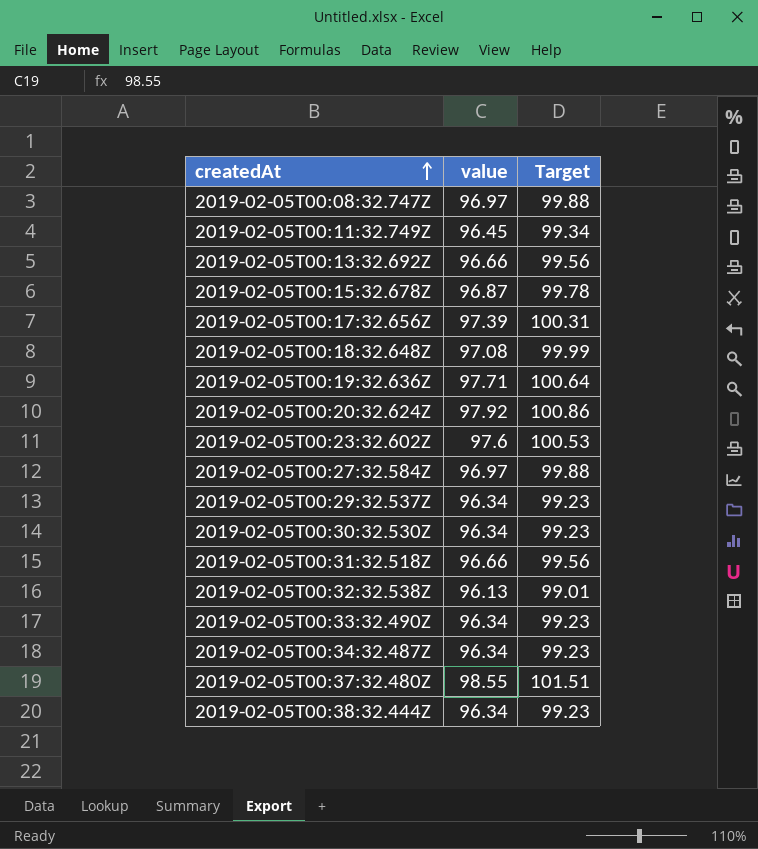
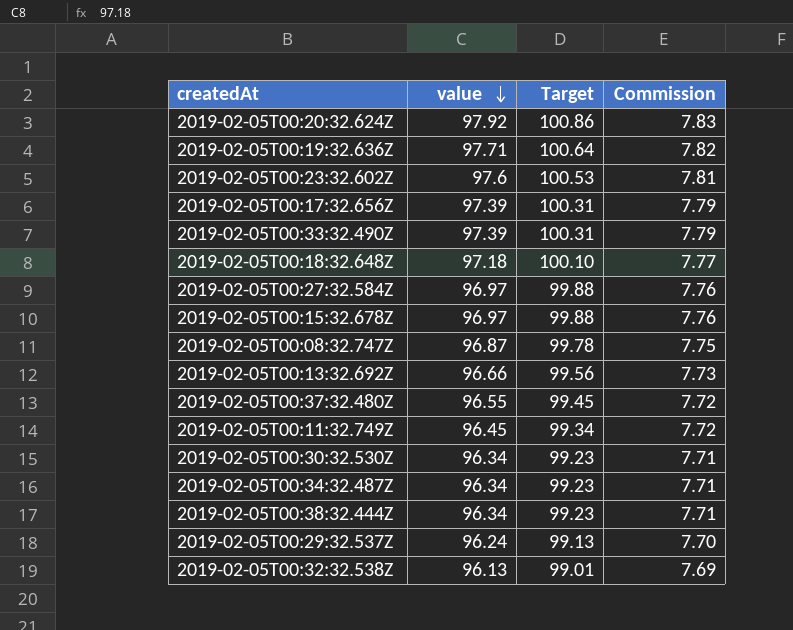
row order: createdAt ascending -> value descending
column Commission | formula: none -> [value] * 0.08
row 2019-02-05T00:31:32.518Z: 96.66 | 99.56 -> none
2019-02-05T00:33:32.490Z | value: 96.34 -> 97.39
2019-02-05T00:33:32.490Z | Target: 99.23 -> 100.31
2019-02-05T00:18:32.648Z | value: 97.08 -> 97.18
2019-02-05T00:18:32.648Z | Target: 99.99 -> 100.10
2019-02-05T00:15:32.678Z | value: 96.87 -> 96.97
2019-02-05T00:15:32.678Z | Target: 99.78 -> 99.88
2019-02-05T00:08:32.747Z | value: 96.97 -> 96.87
2019-02-05T00:08:32.747Z | Target: 99.88 -> 99.78
2019-02-05T00:37:32.480Z | value: 98.55 -> 96.55
2019-02-05T00:37:32.480Z | Target: 101.51 -> 99.45
2019-02-05T00:29:32.537Z | value: 96.34 -> 96.24
2019-02-05T00:29:32.537Z | Target: 99.23 -> 99.13

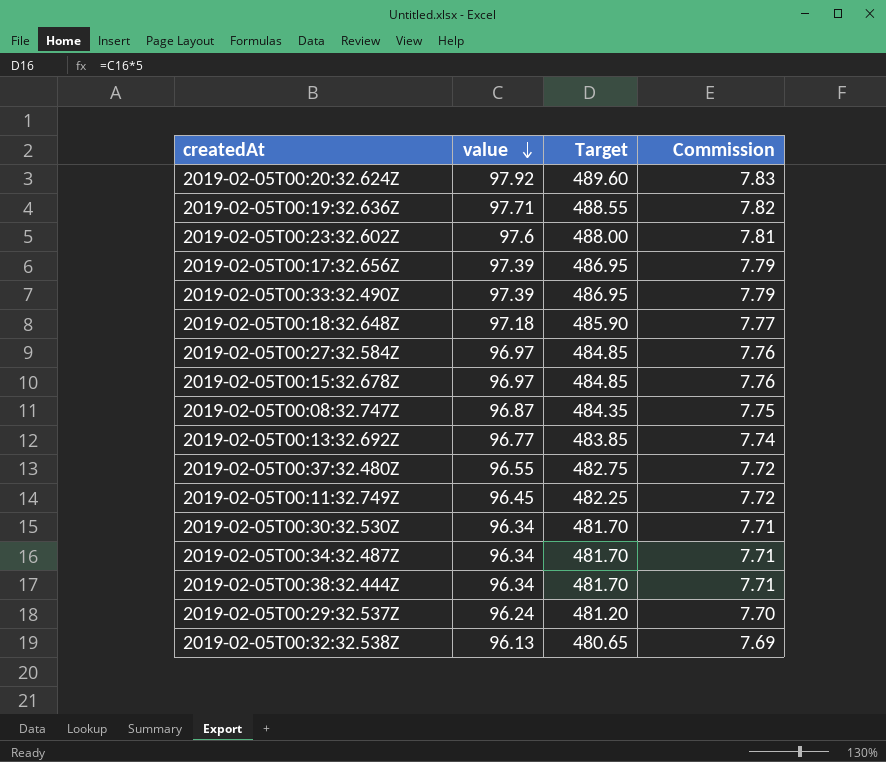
column Target | formula: [value] * 1.03 -> [value] * 5
2019-02-05T00:13:32.692Z | value: 96.66 -> 96.77
2019-02-05T00:13:32.692Z | Commission: 7.73 -> 7.74

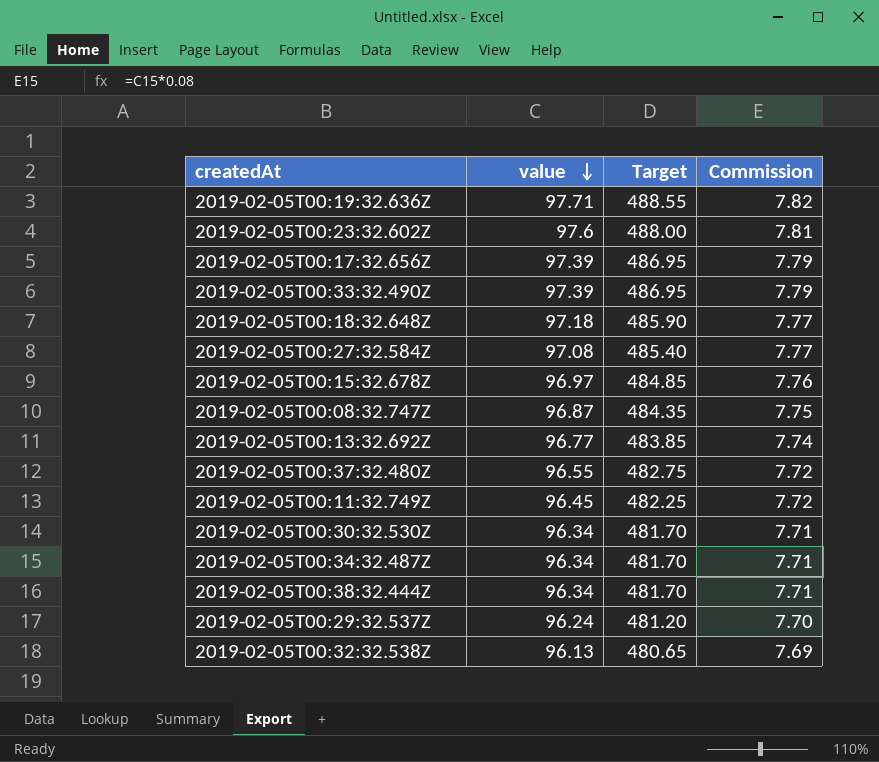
row 2019-02-05T00:20:32.624Z: 97.92 | 489.60 | 7.83 -> none
2019-02-05T00:27:32.584Z | value: 96.97 -> 97.08
2019-02-05T00:27:32.584Z | Target: 484.85 -> 485.40
2019-02-05T00:27:32.584Z | Commission: 7.76 -> 7.77

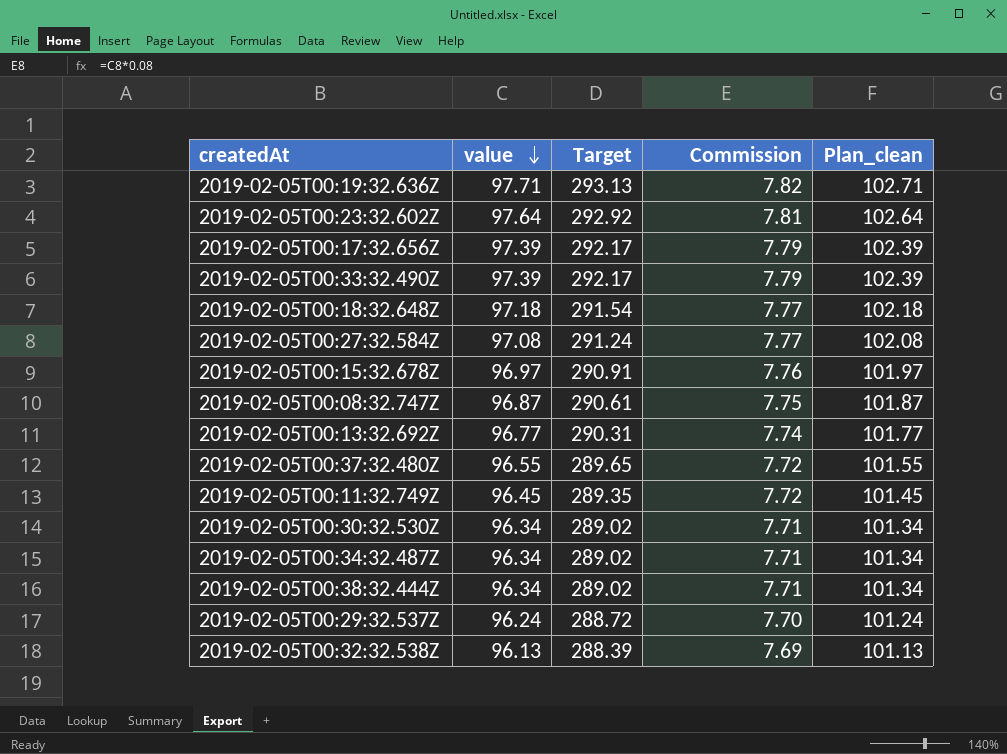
column Target | formula: [value] * 5 -> [value] * 3
column Plan_clean | formula: none -> [value] + 5
2019-02-05T00:23:32.602Z | value: 97.6 -> 97.64

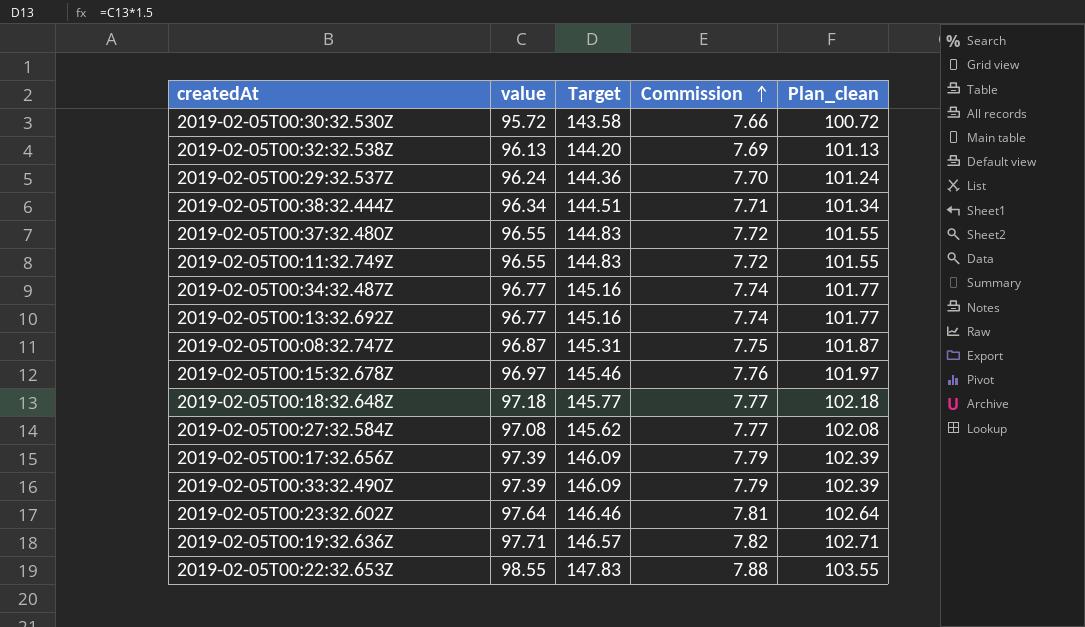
row order: value descending -> Commission ascending
column Target | formula: [value] * 3 -> [value] * 1.5
2019-02-05T00:30:32.530Z | value: 96.34 -> 95.72
2019-02-05T00:30:32.530Z | Commission: 7.71 -> 7.66
2019-02-05T00:30:32.530Z | Plan_clean: 101.34 -> 100.72
2019-02-05T00:11:32.749Z | value: 96.45 -> 96.55
2019-02-05T00:11:32.749Z | Plan_clean: 101.45 -> 101.55
2019-02-05T00:34:32.487Z | value: 96.34 -> 96.77
2019-02-05T00:34:32.487Z | Commission: 7.71 -> 7.74
2019-02-05T00:34:32.487Z | Plan_clean: 101.34 -> 101.77
row 2019-02-05T00:22:32.653Z: none -> 98.55 | 147.83 | 7.88 | 103.55

